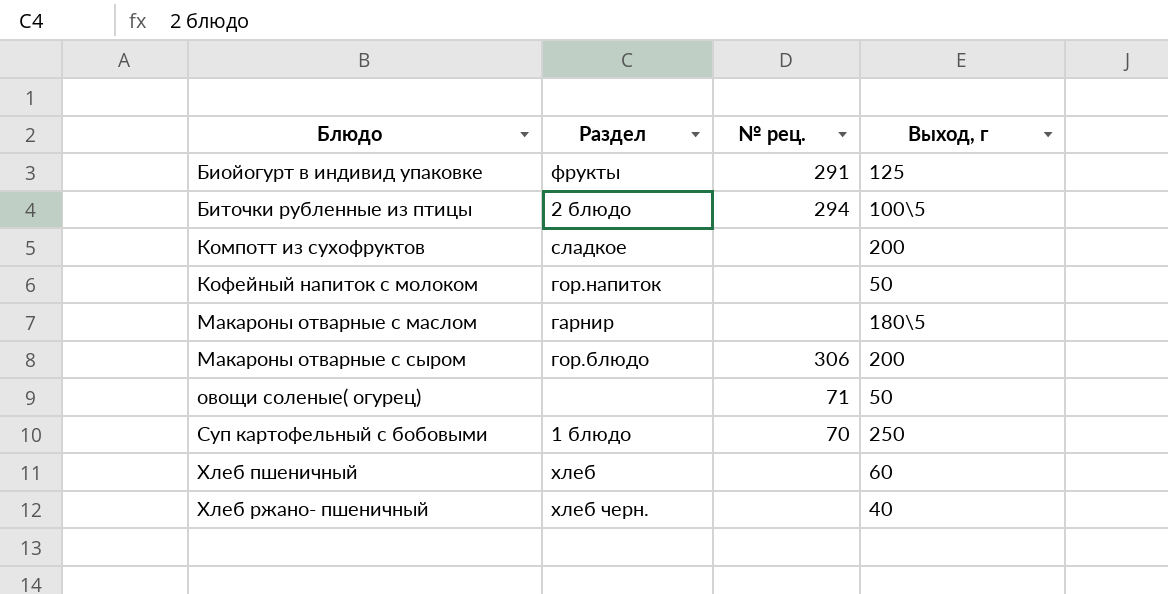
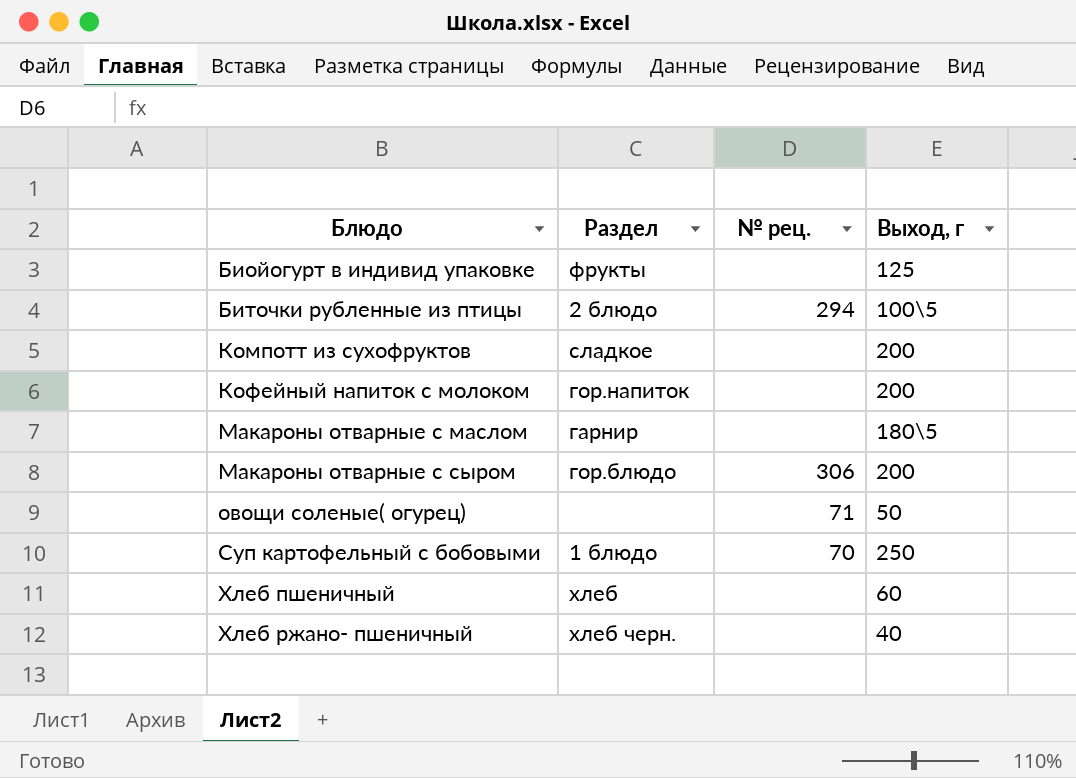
Биойогурт в индивид упаковке | № рец.: 291 -> none
Кофейный напиток с молоком | Выход, г: 50 -> 200

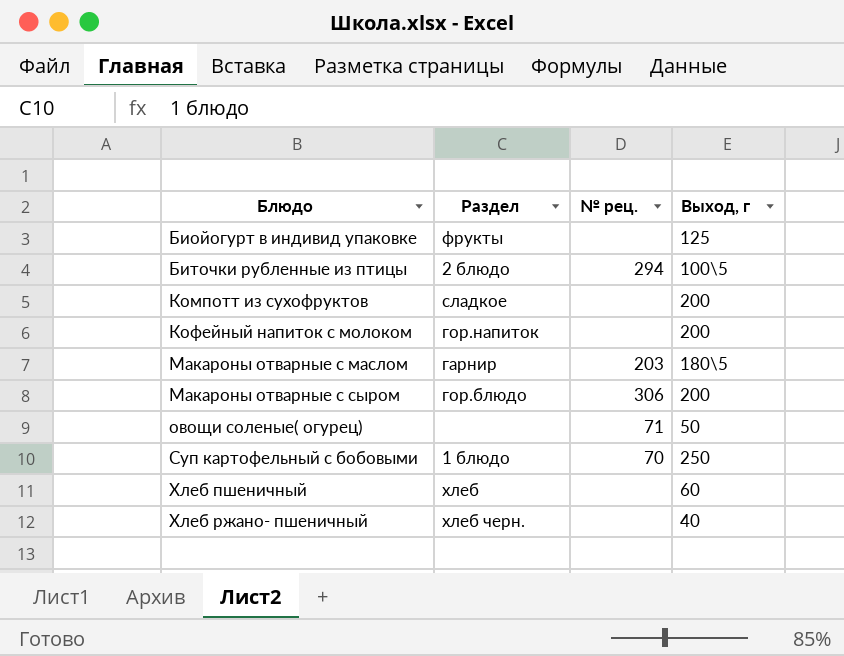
Макароны отварные с маслом | № рец.: none -> 203

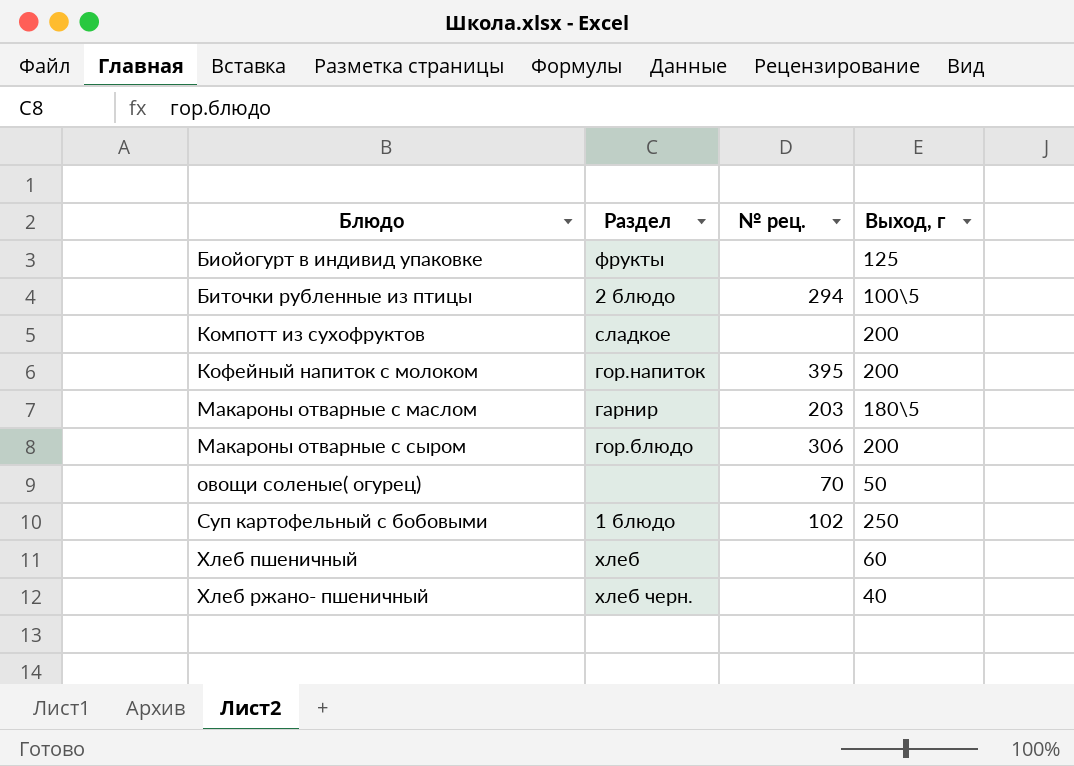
Кофейный напиток с молоком | № рец.: none -> 395
овощи соленые( огурец) | № рец.: 71 -> 70
Суп картофельный с бобовыми | № рец.: 70 -> 102

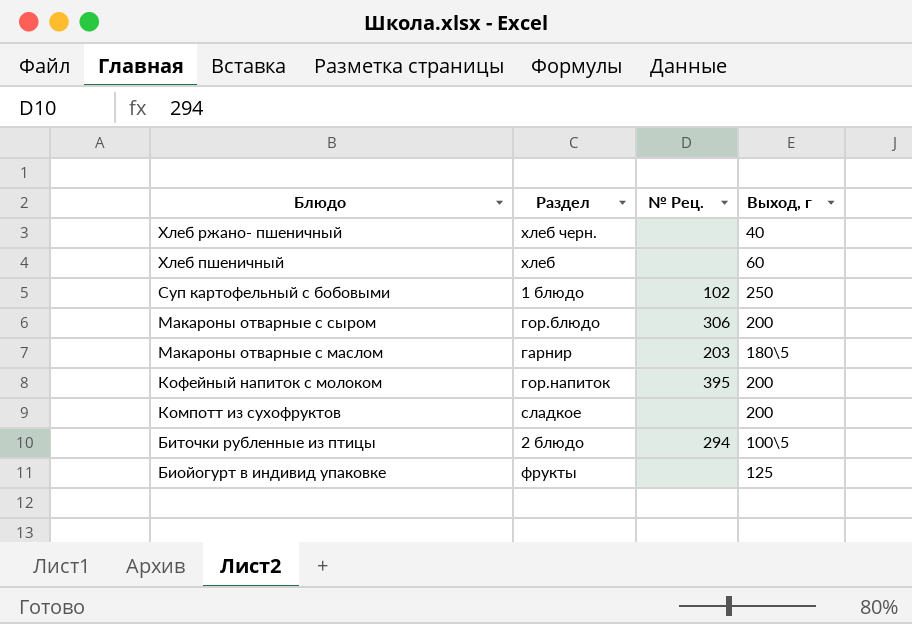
row order: Блюдо ascending -> Блюдо descending
column name: № рец. -> № Рец.
row овощи соленые( огурец): none | 70 | 50 -> none

